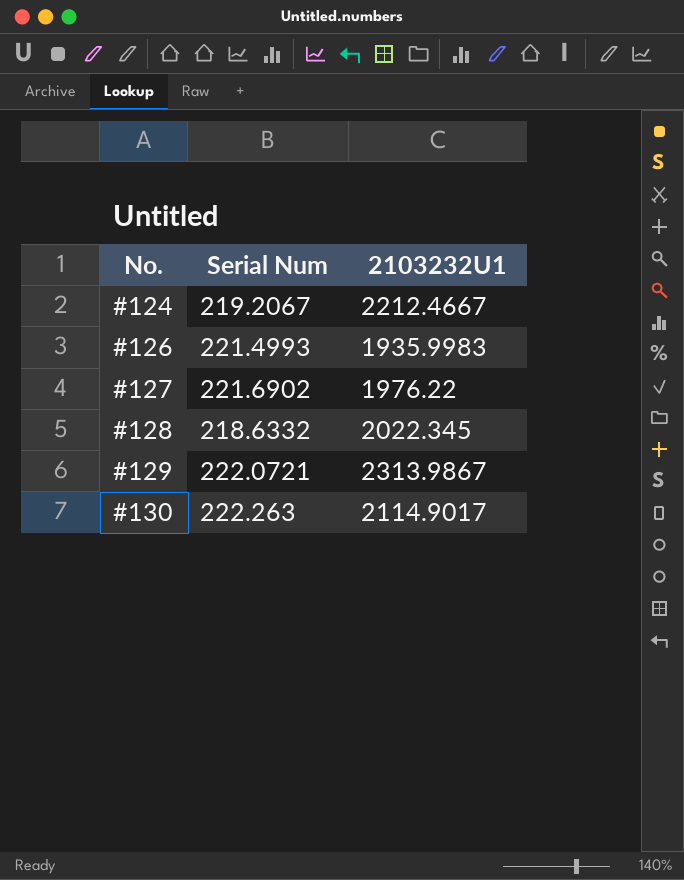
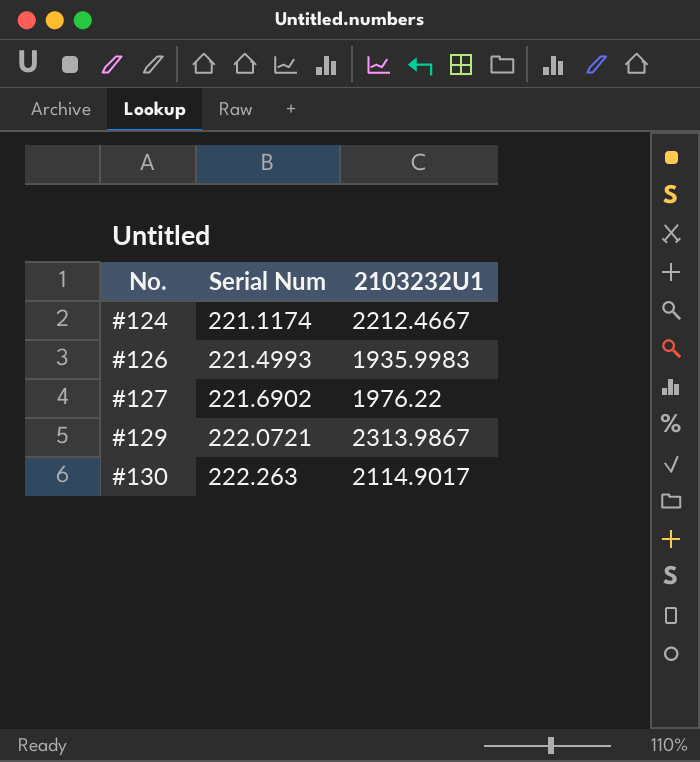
row #128: 218.6332 | 2022.345 -> none
#124 | Serial Num: 219.2067 -> 221.1174

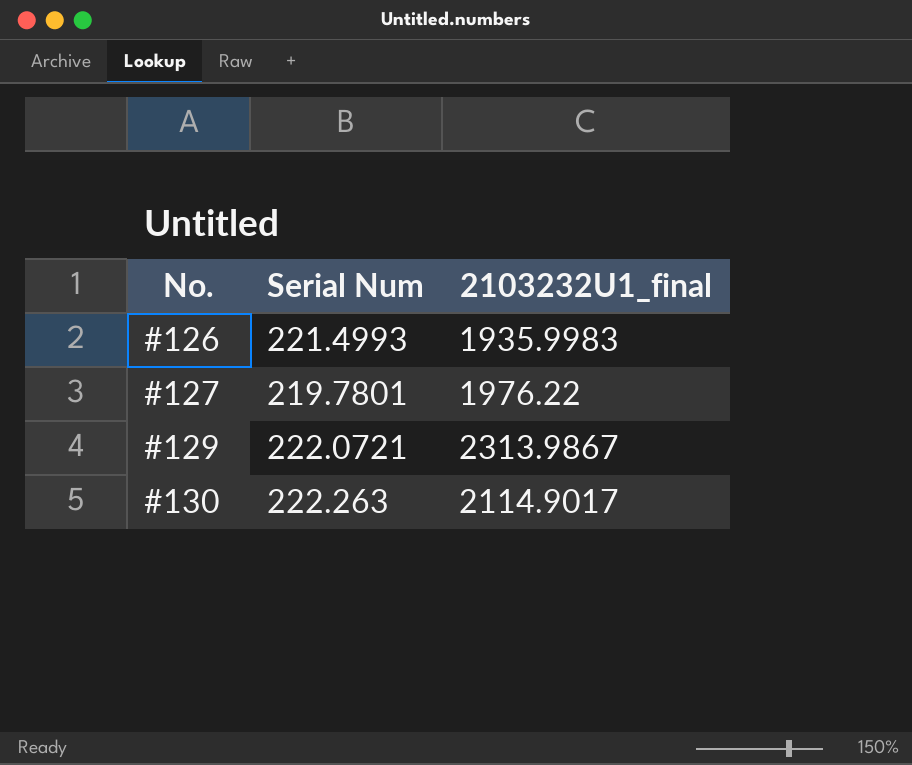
column name: 2103232U1 -> 2103232U1_final
row #124: 221.1174 | 2212.4667 -> none
#127 | Serial Num: 221.6902 -> 219.7801

